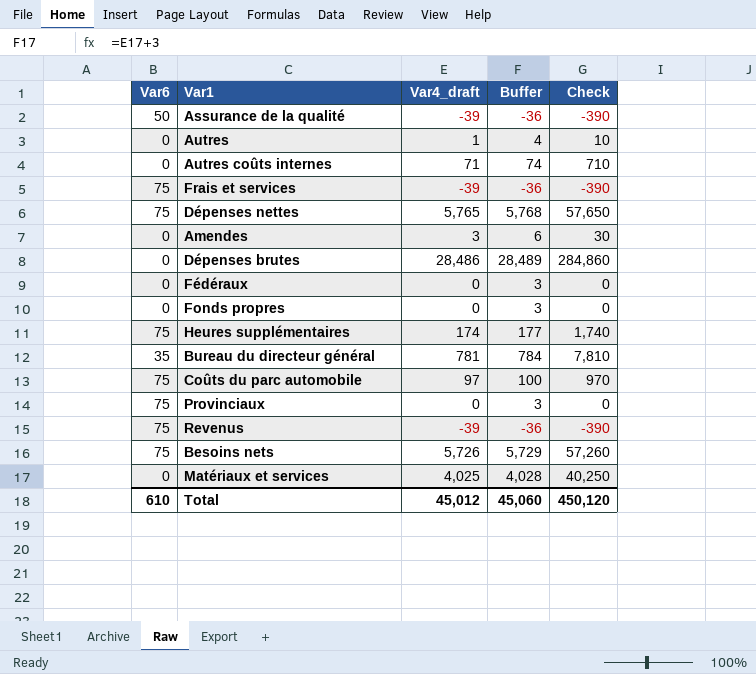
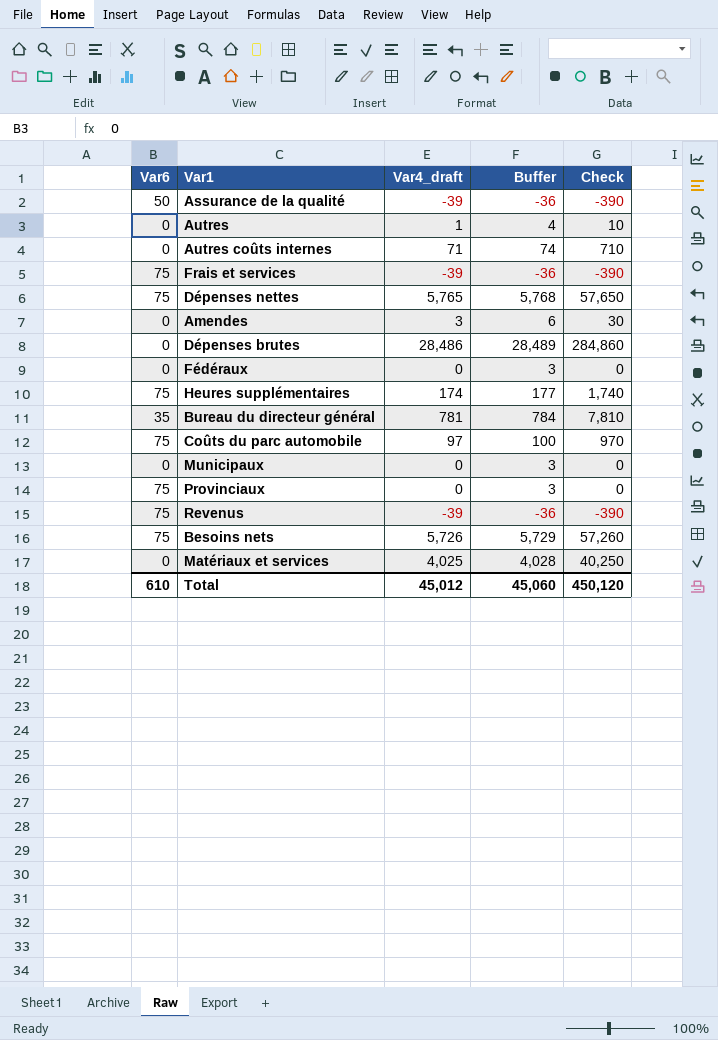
row Fonds propres: 0 | 0 | 3 | 0 -> none
row Municipaux: none -> 0 | 0 | 3 | 0

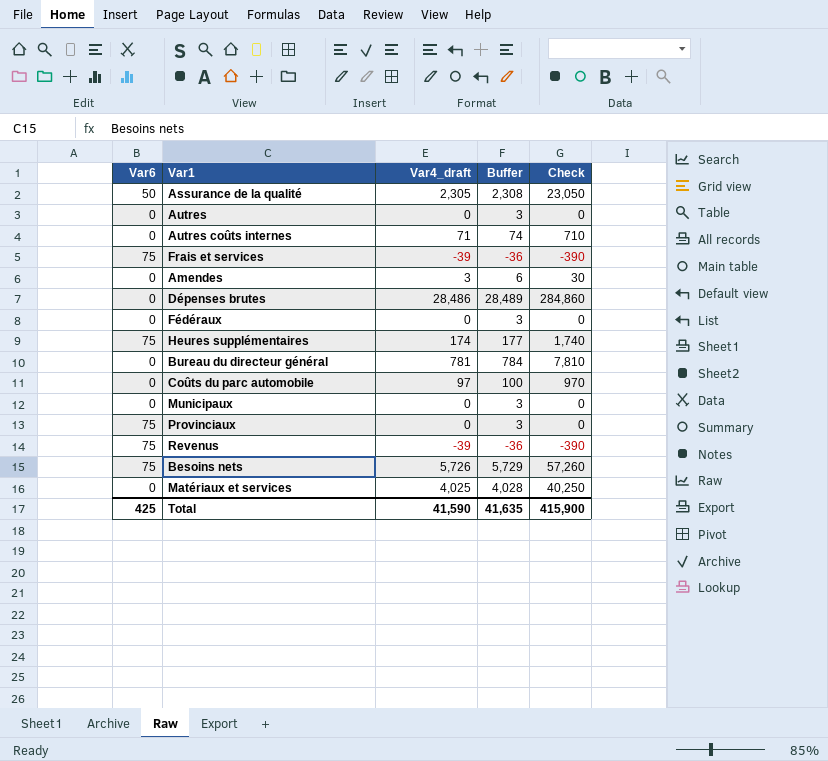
row Dépenses nettes: 75 | 5,765 | 5,768 | 57,650 -> none
Assurance de la qualité | Var4_draft: -39 -> 2,305
Assurance de la qualité | Buffer: -36 -> 2,308
Assurance de la qualité | Check: -390 -> 23,050
Autres | Var4_draft: 1 -> 0
Autres | Buffer: 4 -> 3
Autres | Check: 10 -> 0
Bureau du directeur général | Var6: 35 -> 0
Coûts du parc automobile | Var6: 75 -> 0
Total | Var6: 610 -> 425
Total | Var4_draft: 45,012 -> 41,590
Total | Buffer: 45,060 -> 41,635
Total | Check: 450,120 -> 415,900

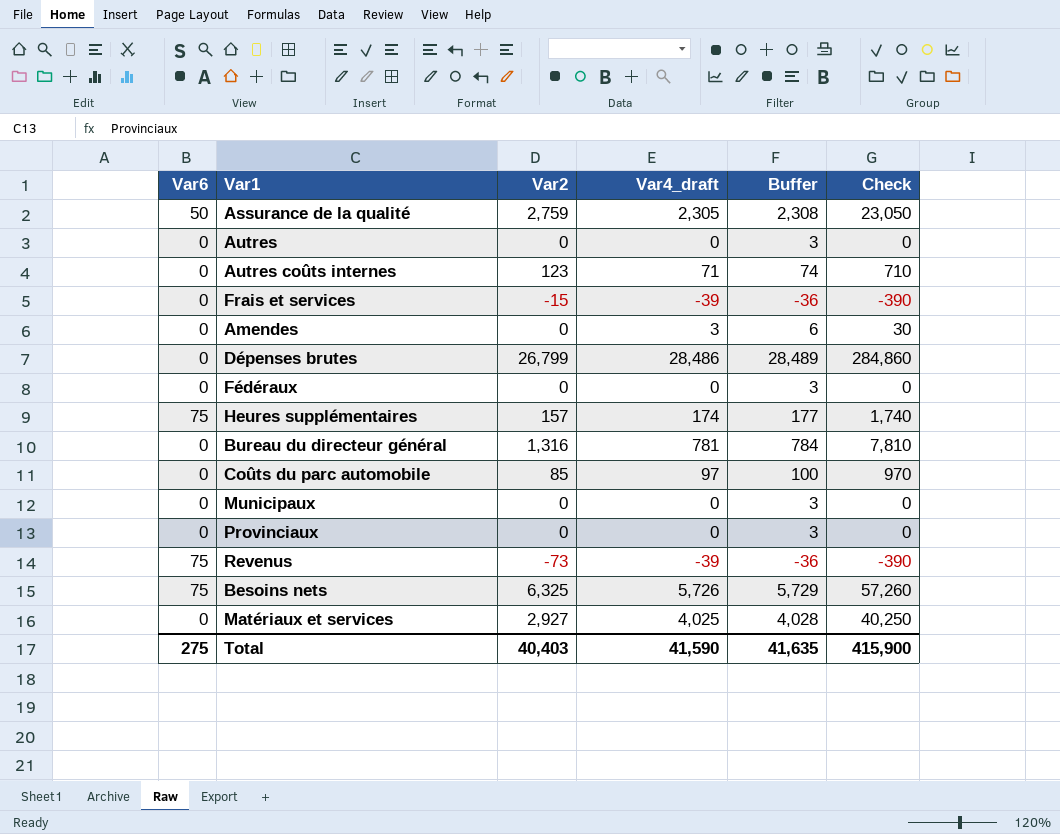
column Var2 | position: none -> 3
Frais et services | Var6: 75 -> 0
Provinciaux | Var6: 75 -> 0
Total | Var6: 425 -> 275

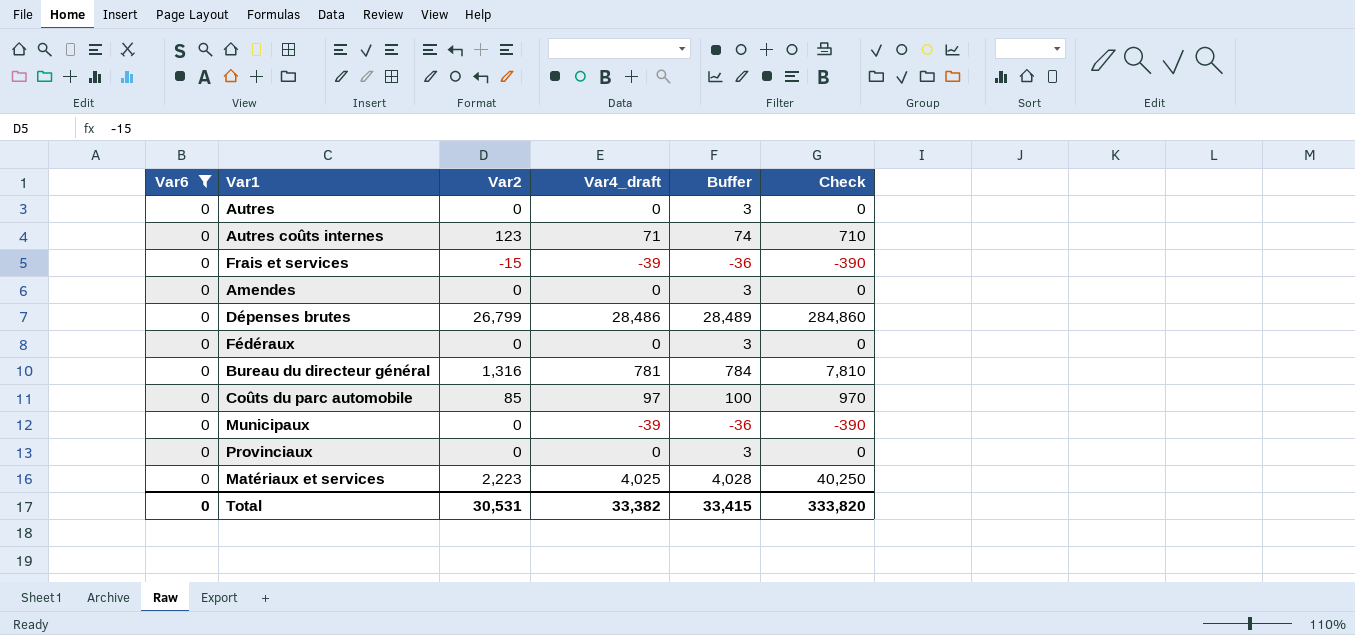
filter: none -> Var6 = 0
Amendes | Var4_draft: 3 -> 0
Amendes | Buffer: 6 -> 3
Amendes | Check: 30 -> 0
Municipaux | Var4_draft: 0 -> -39
Municipaux | Buffer: 3 -> -36
Municipaux | Check: 0 -> -390
Matériaux et services | Var2: 2,927 -> 2,223
Total | Var6: 275 -> 0
Total | Var2: 40,403 -> 30,531
Total | Var4_draft: 41,590 -> 33,382
Total | Buffer: 41,635 -> 33,415
Total | Check: 415,900 -> 333,820

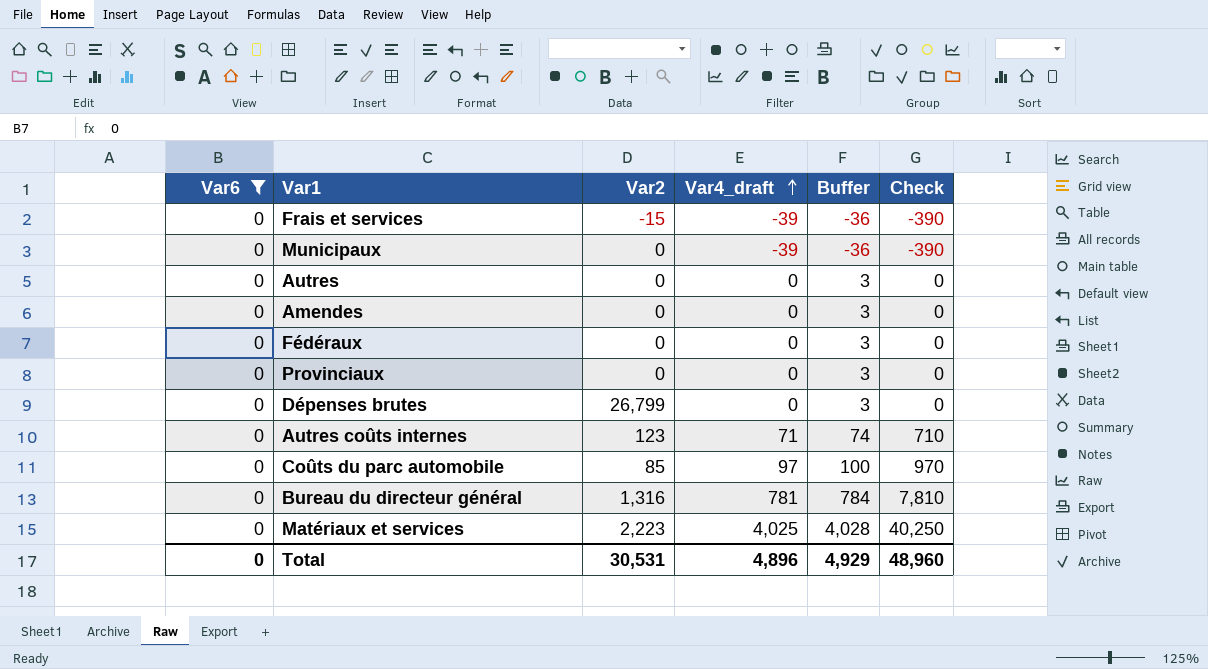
row order: none -> Var4_draft ascending
Dépenses brutes | Var4_draft: 28,486 -> 0
Dépenses brutes | Buffer: 28,489 -> 3
Dépenses brutes | Check: 284,860 -> 0
Total | Var4_draft: 33,382 -> 4,896
Total | Buffer: 33,415 -> 4,929
Total | Check: 333,820 -> 48,960

